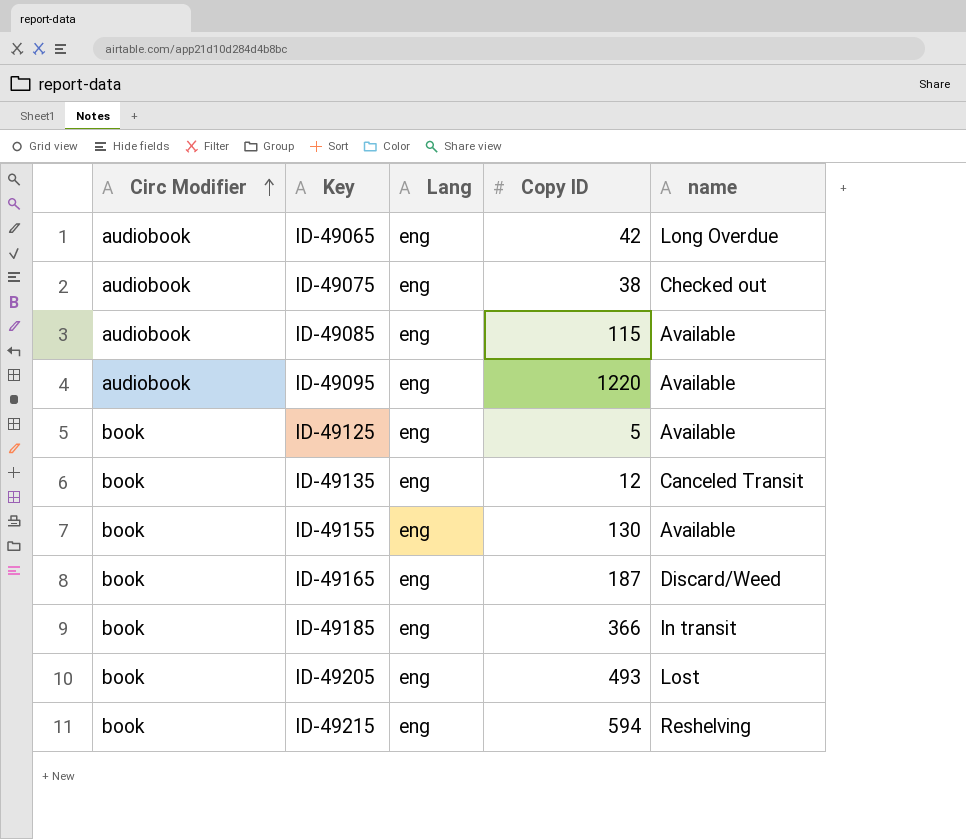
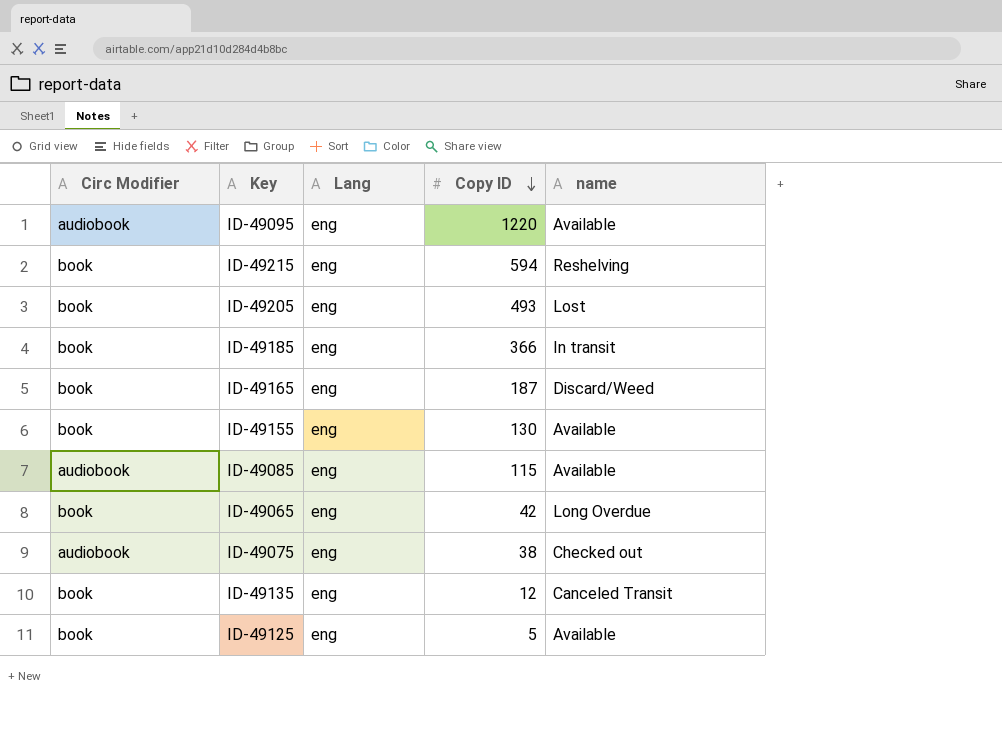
row order: Circ Modifier ascending -> Copy ID descending
ID-49065 | Circ Modifier: audiobook -> book

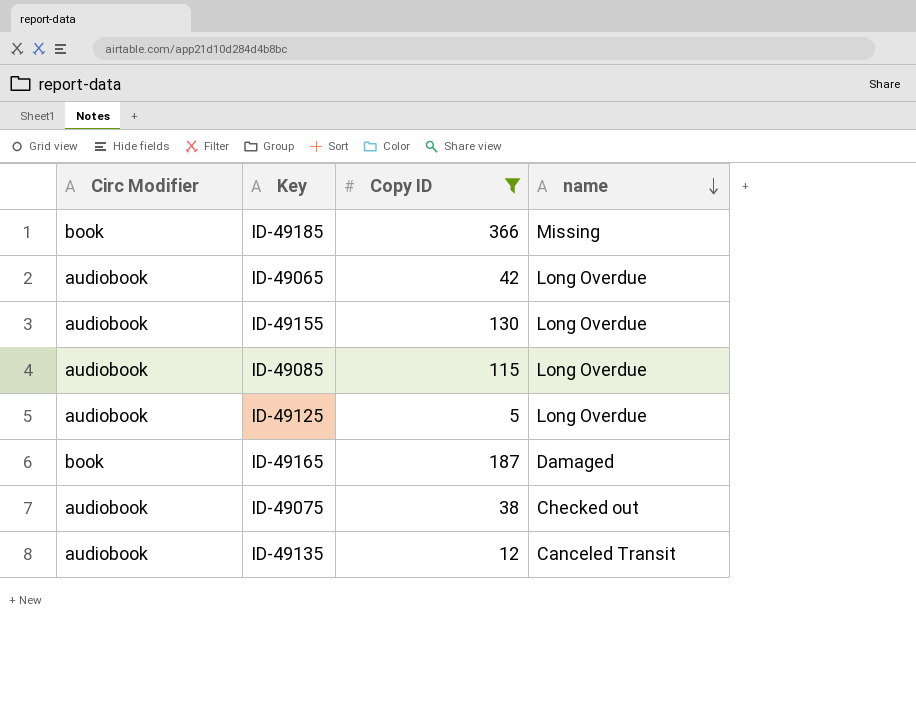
filter: none -> Copy ID <= 366
row order: Copy ID descending -> name descending
column Lang | position: 3 -> none
ID-49185 | name: In transit -> Missing
ID-49065 | Circ Modifier: book -> audiobook
ID-49155 | Circ Modifier: book -> audiobook
ID-49155 | name: Available -> Long Overdue
ID-49085 | name: Available -> Long Overdue
ID-49125 | Circ Modifier: book -> audiobook
ID-49125 | name: Available -> Long Overdue
ID-49165 | name: Discard/Weed -> Damaged
ID-49135 | Circ Modifier: book -> audiobook

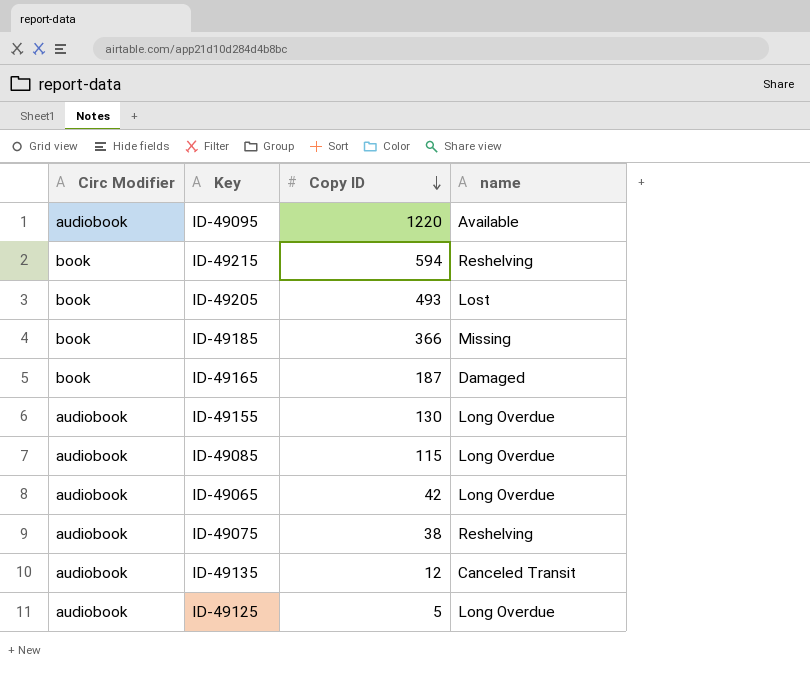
filter: Copy ID <= 366 -> none
row order: name descending -> Copy ID descending
ID-49075 | name: Checked out -> Reshelving

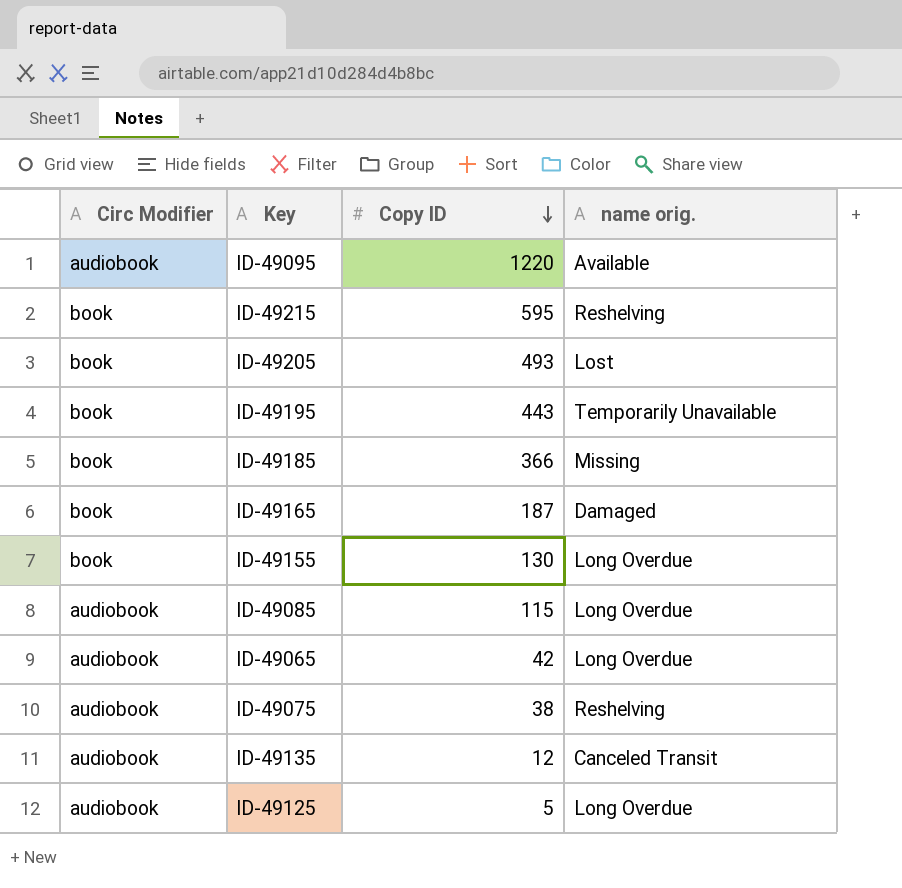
column name: name -> name orig.
ID-49215 | Copy ID: 594 -> 595
row ID-49195: none -> book | 443 | Temporarily Unavailable
ID-49155 | Circ Modifier: audiobook -> book

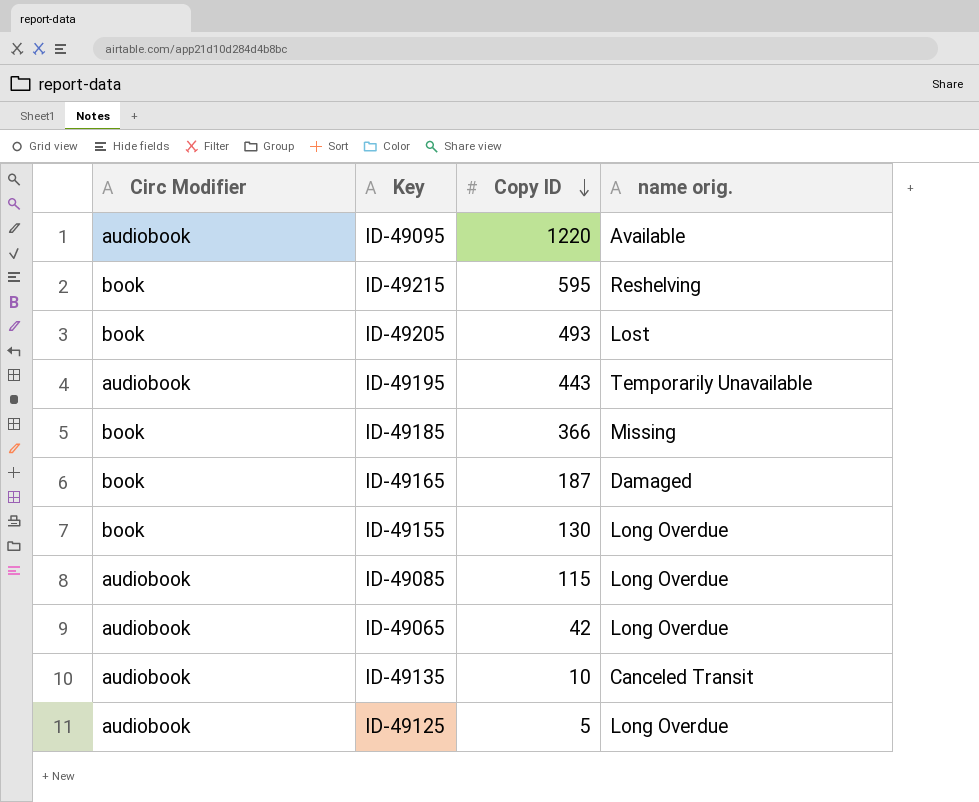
row ID-49075: audiobook | 38 | Reshelving -> none
ID-49195 | Circ Modifier: book -> audiobook
ID-49135 | Copy ID: 12 -> 10

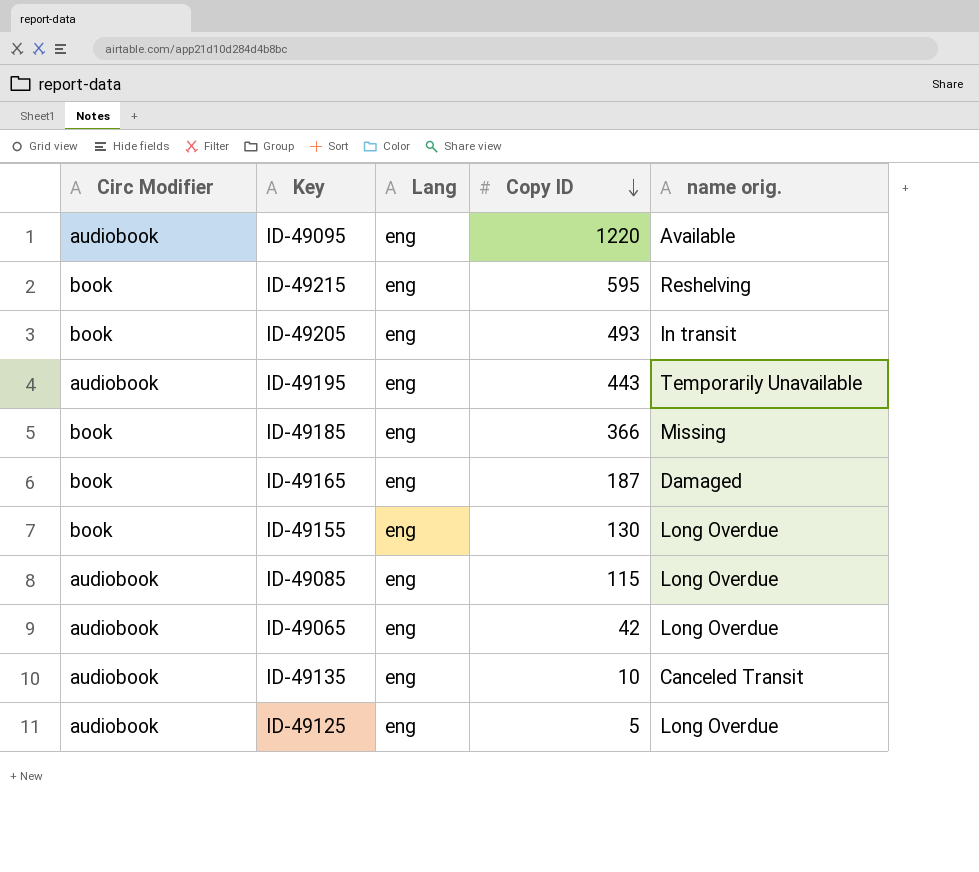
column Lang | position: none -> 3
ID-49205 | name orig.: Lost -> In transit

